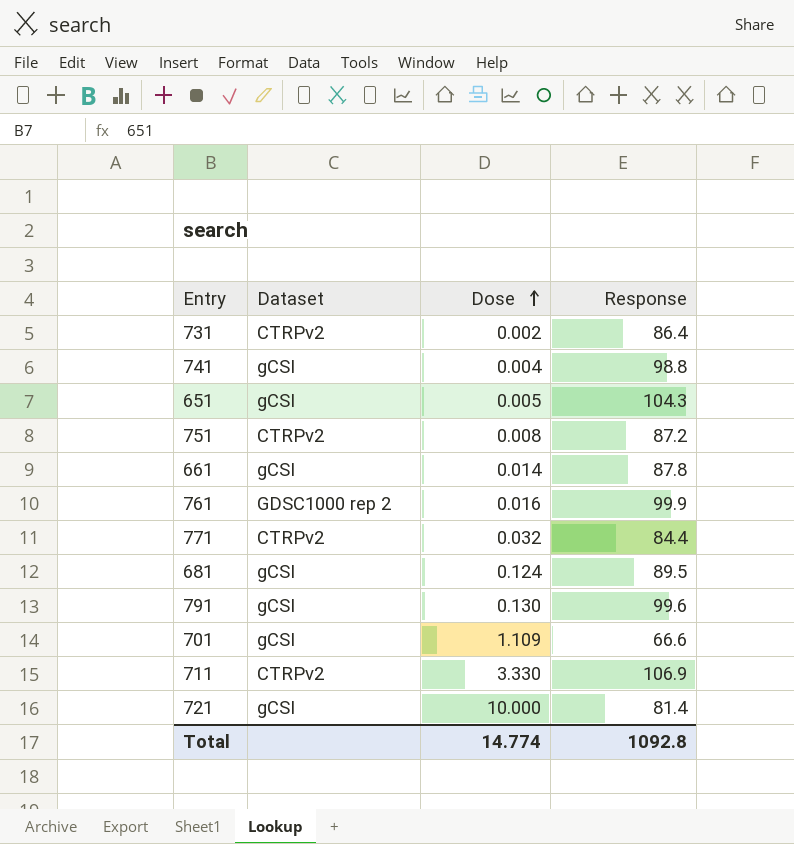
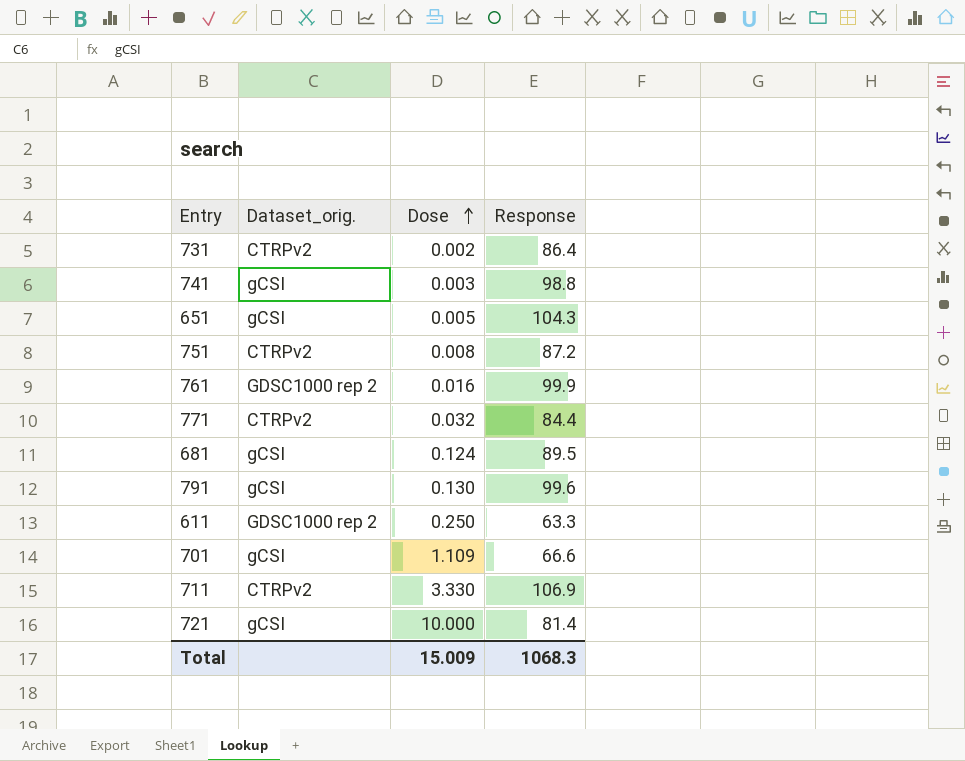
column name: Dataset -> Dataset_orig.
row 661: gCSI | 0.014 | 87.8 -> none
741 | Dose: 0.004 -> 0.003
row 611: none -> GDSC1000 rep 2 | 0.250 | 63.3
Total | Dose: 14.774 -> 15.009
Total | Response: 1092.8 -> 1068.3

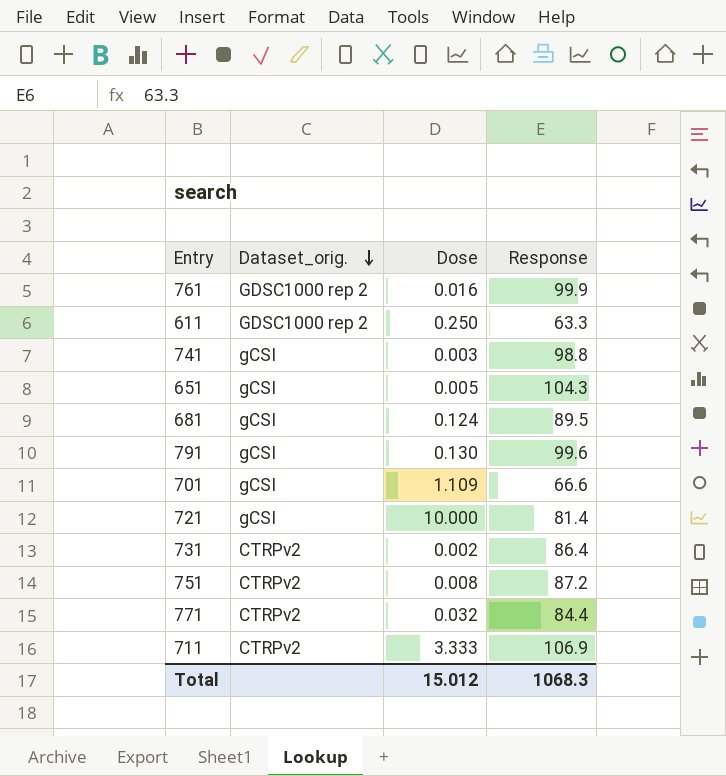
row order: Dose ascending -> Dataset_orig. descending
711 | Dose: 3.330 -> 3.333
Total | Dose: 15.009 -> 15.012

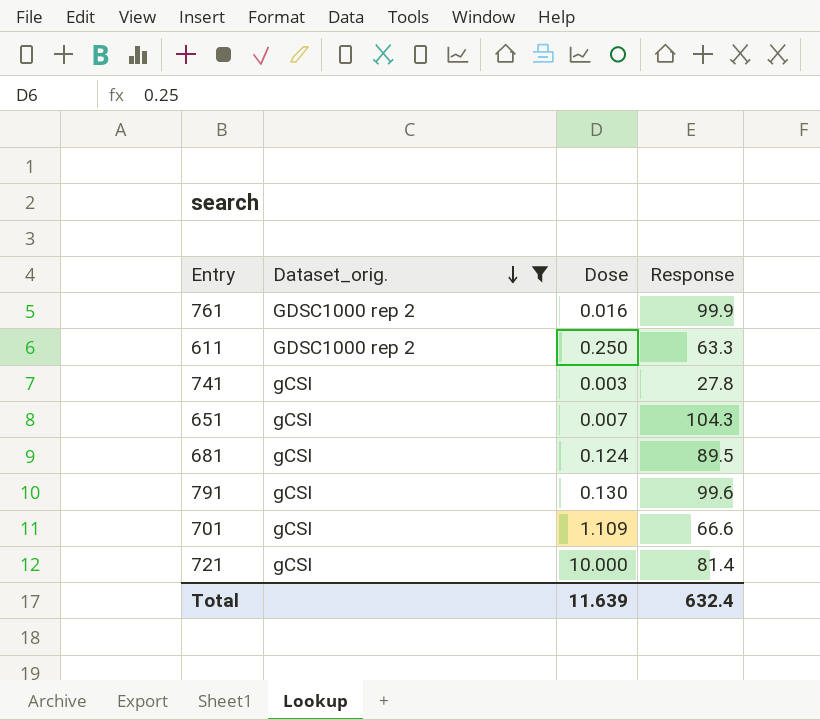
filter: none -> Dataset_orig. != CTRPv2
741 | Response: 98.8 -> 27.8
651 | Dose: 0.005 -> 0.007
Total | Dose: 15.012 -> 11.639
Total | Response: 1068.3 -> 632.4

